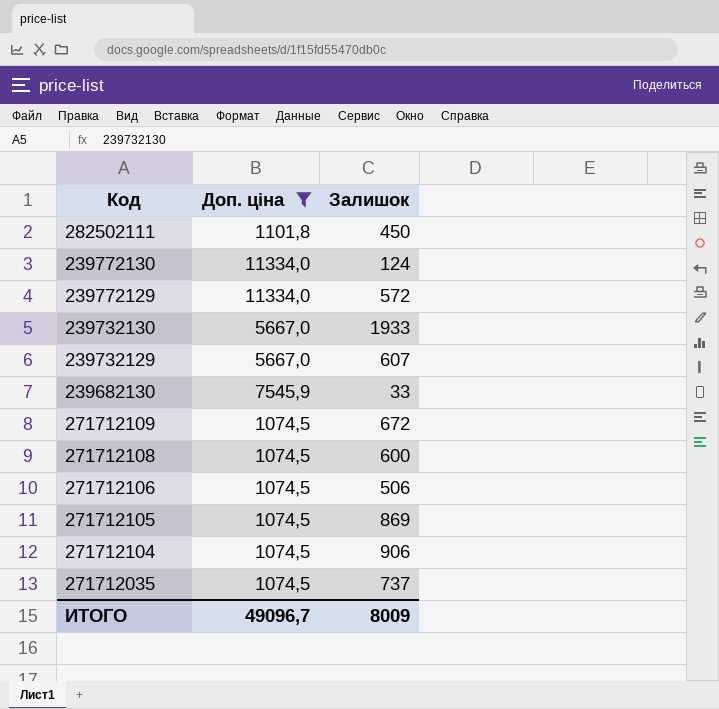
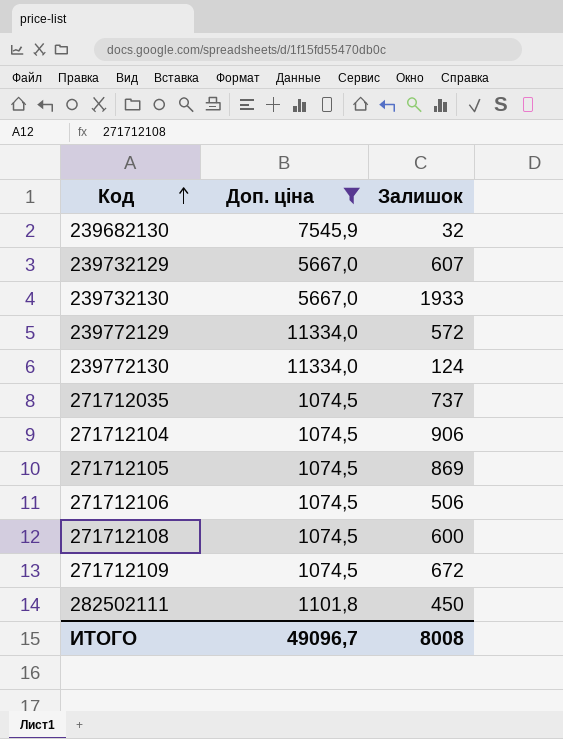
row order: none -> Код ascending
239682130 | Залишок: 33 -> 32
ИТОГО | Залишок: 8009 -> 8008

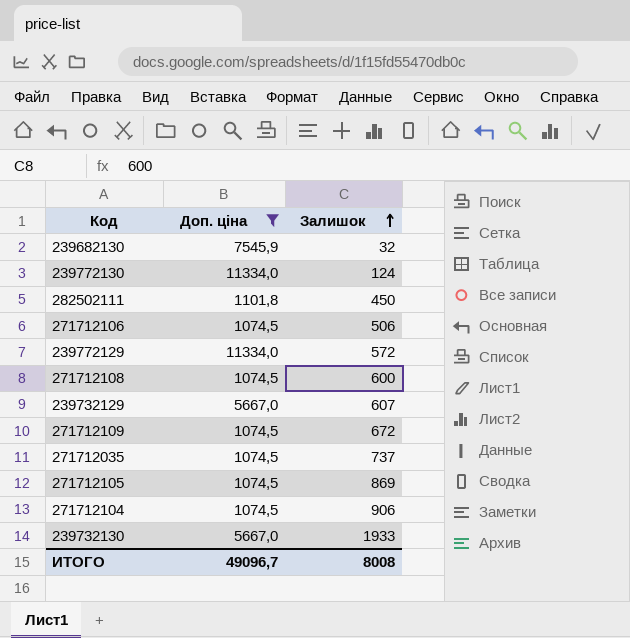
row order: Код ascending -> Залишок ascending

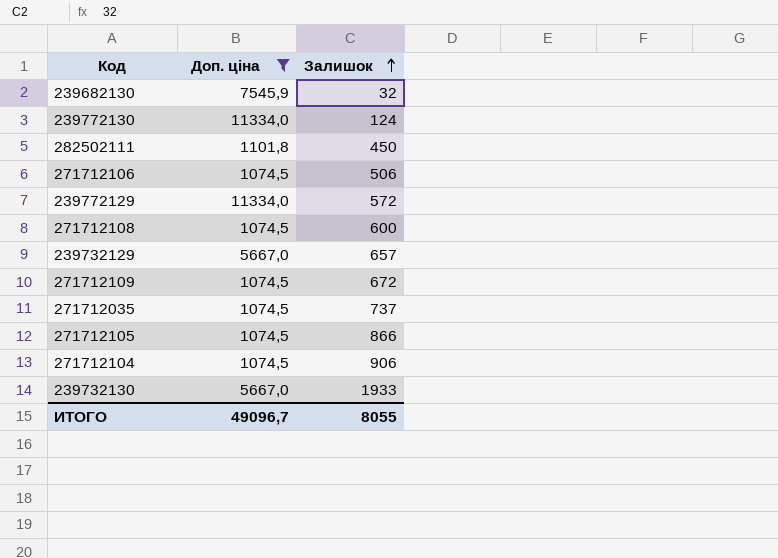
239732129 | Залишок: 607 -> 657
271712105 | Залишок: 869 -> 866
ИТОГО | Залишок: 8008 -> 8055

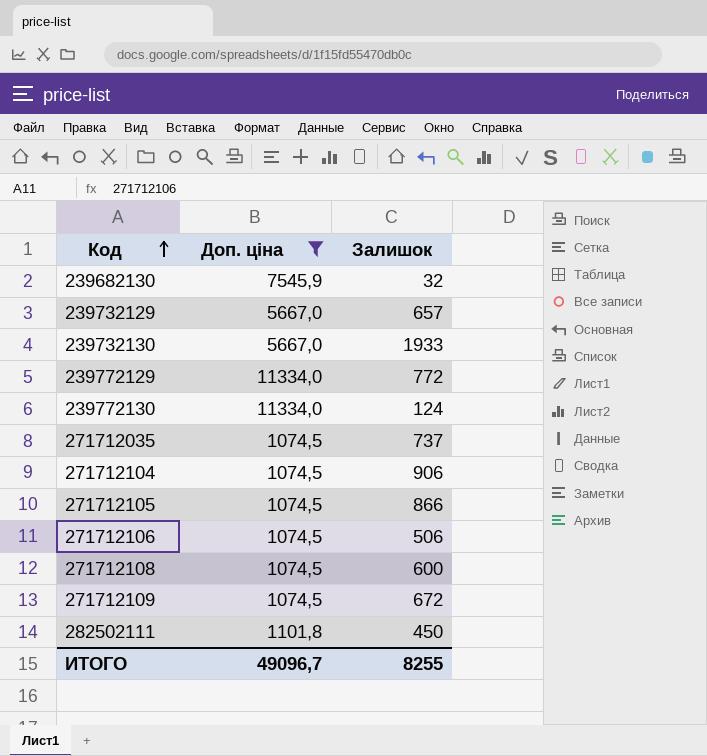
row order: Залишок ascending -> Код ascending
239772129 | Залишок: 572 -> 772
ИТОГО | Залишок: 8055 -> 8255

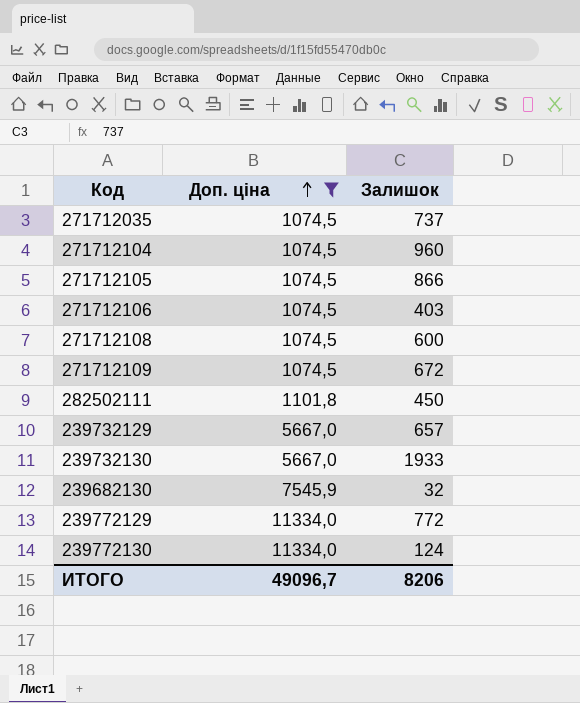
row order: Код ascending -> Доп. ціна ascending
271712104 | Залишок: 906 -> 960
271712106 | Залишок: 506 -> 403
ИТОГО | Залишок: 8255 -> 8206

